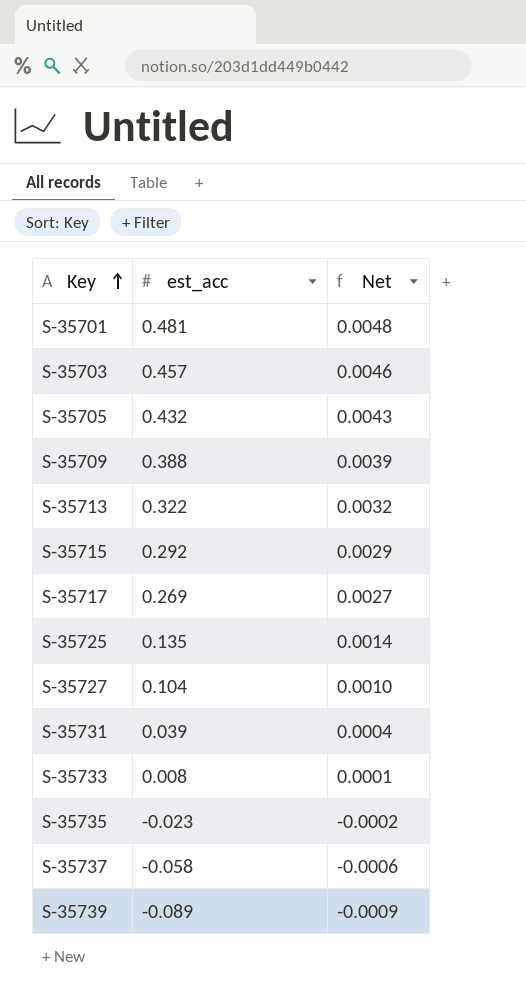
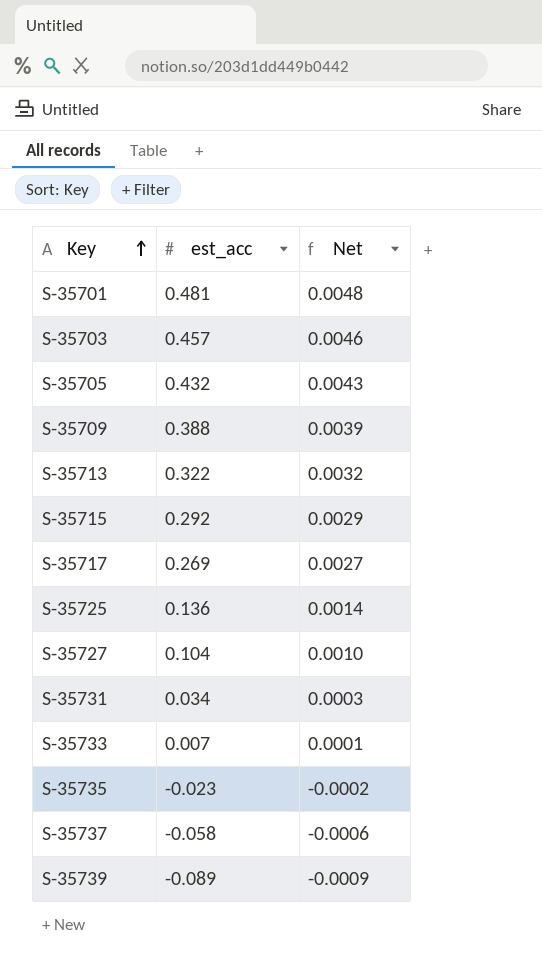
S-35725 | est_acc: 0.135 -> 0.136
S-35731 | est_acc: 0.039 -> 0.034
S-35731 | Net: 0.0004 -> 0.0003
S-35733 | est_acc: 0.008 -> 0.007

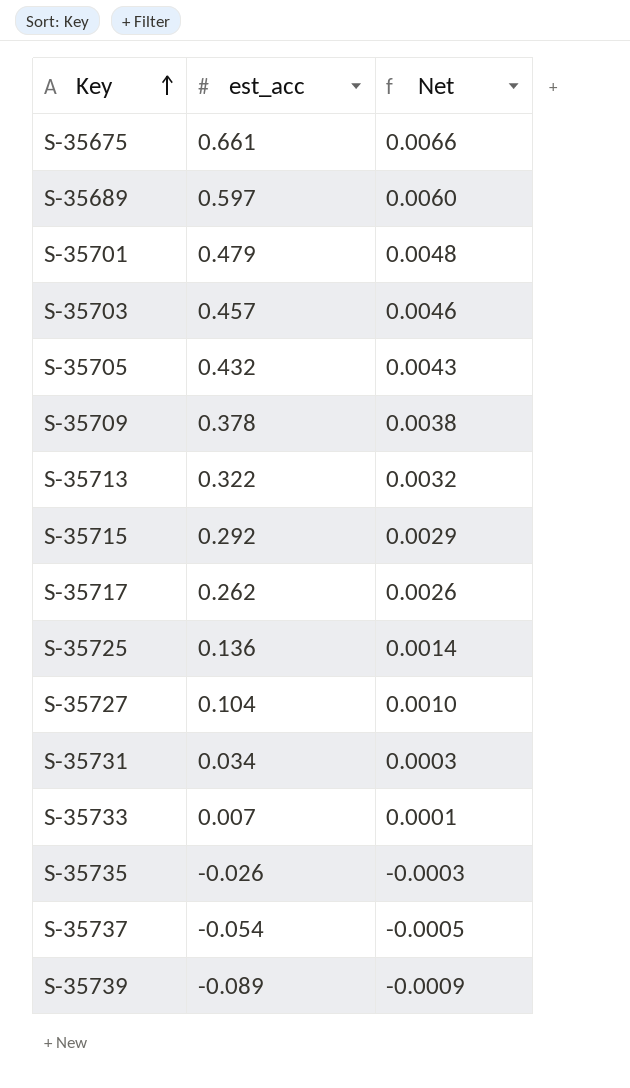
row S-35675: none -> 0.661 | 0.0066
row S-35689: none -> 0.597 | 0.0060
S-35701 | est_acc: 0.481 -> 0.479
S-35709 | est_acc: 0.388 -> 0.378
S-35709 | Net: 0.0039 -> 0.0038
S-35717 | est_acc: 0.269 -> 0.262
S-35717 | Net: 0.0027 -> 0.0026
S-35735 | est_acc: -0.023 -> -0.026
S-35735 | Net: -0.0002 -> -0.0003
S-35737 | est_acc: -0.058 -> -0.054
S-35737 | Net: -0.0006 -> -0.0005

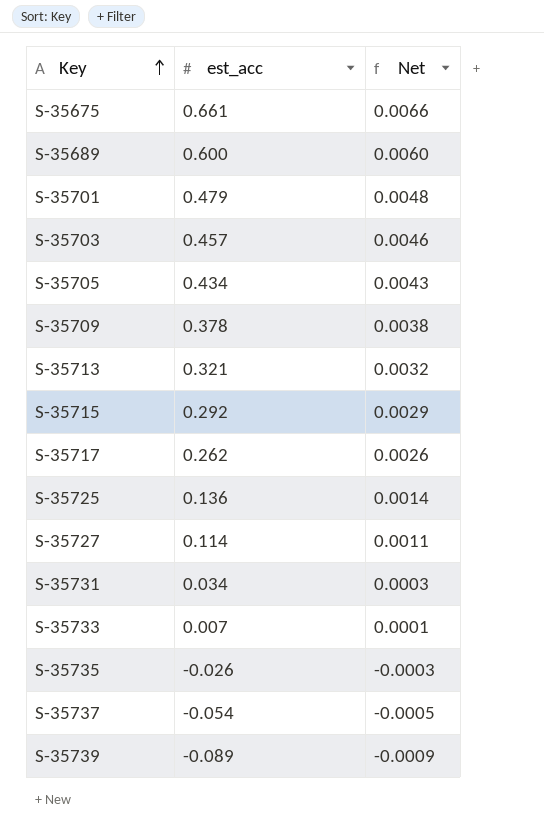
S-35689 | est_acc: 0.597 -> 0.600
S-35705 | est_acc: 0.432 -> 0.434
S-35713 | est_acc: 0.322 -> 0.321
S-35727 | est_acc: 0.104 -> 0.114
S-35727 | Net: 0.0010 -> 0.0011

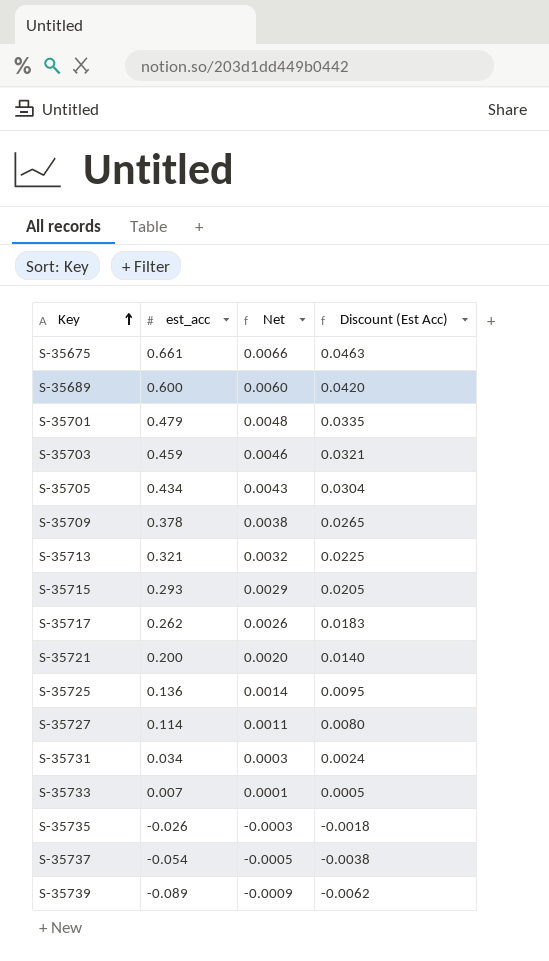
column Discount (Est Acc) | formula: none -> [est_acc] * 0.07
S-35703 | est_acc: 0.457 -> 0.459
S-35715 | est_acc: 0.292 -> 0.293
row S-35721: none -> 0.200 | 0.0020 | 0.0140

